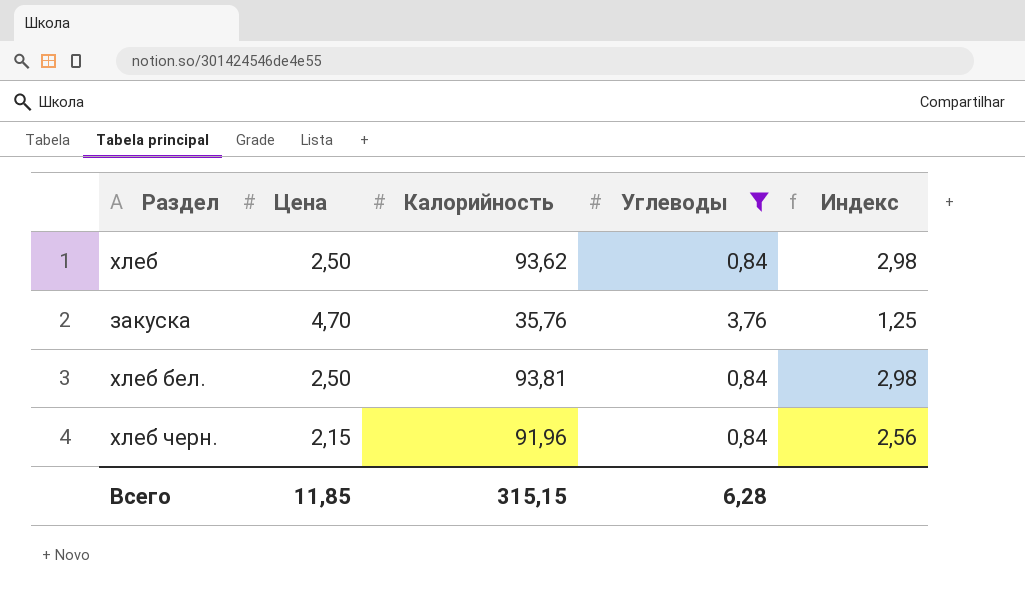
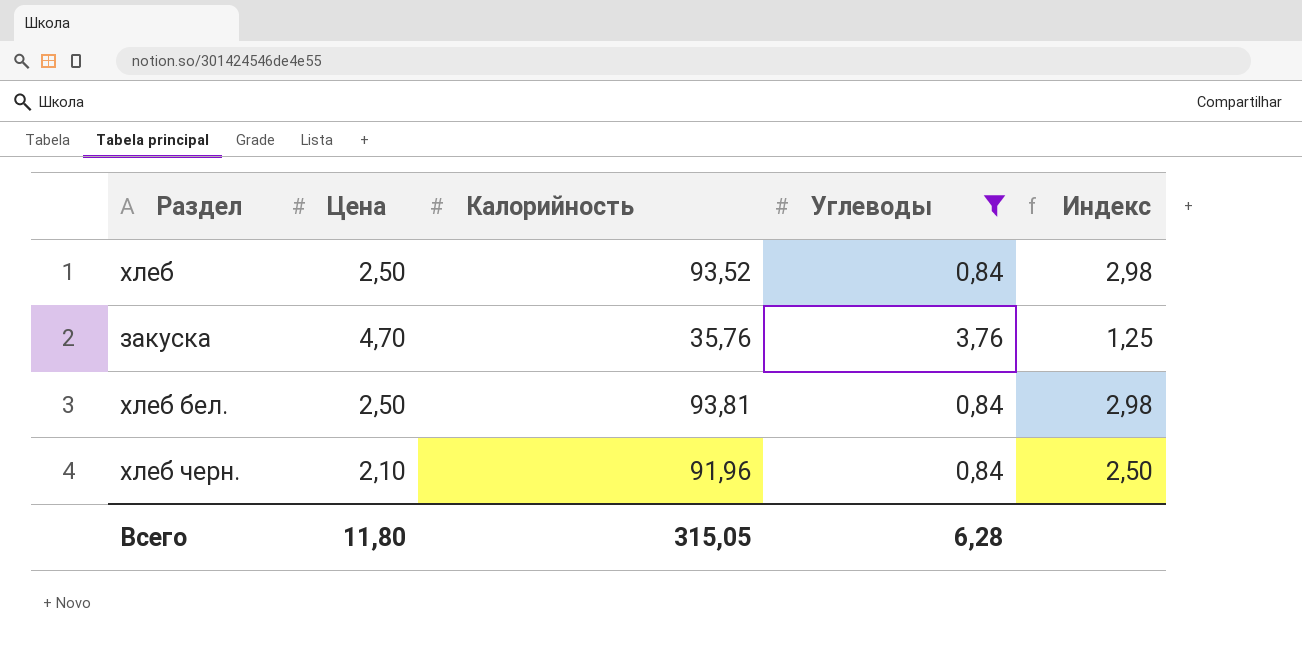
хлеб | Калорийность: 93,62 -> 93,52
хлеб черн. | Цена: 2,15 -> 2,10
хлеб черн. | Индекс: 2,56 -> 2,50
Всего | Цена: 11,85 -> 11,80
Всего | Калорийность: 315,15 -> 315,05

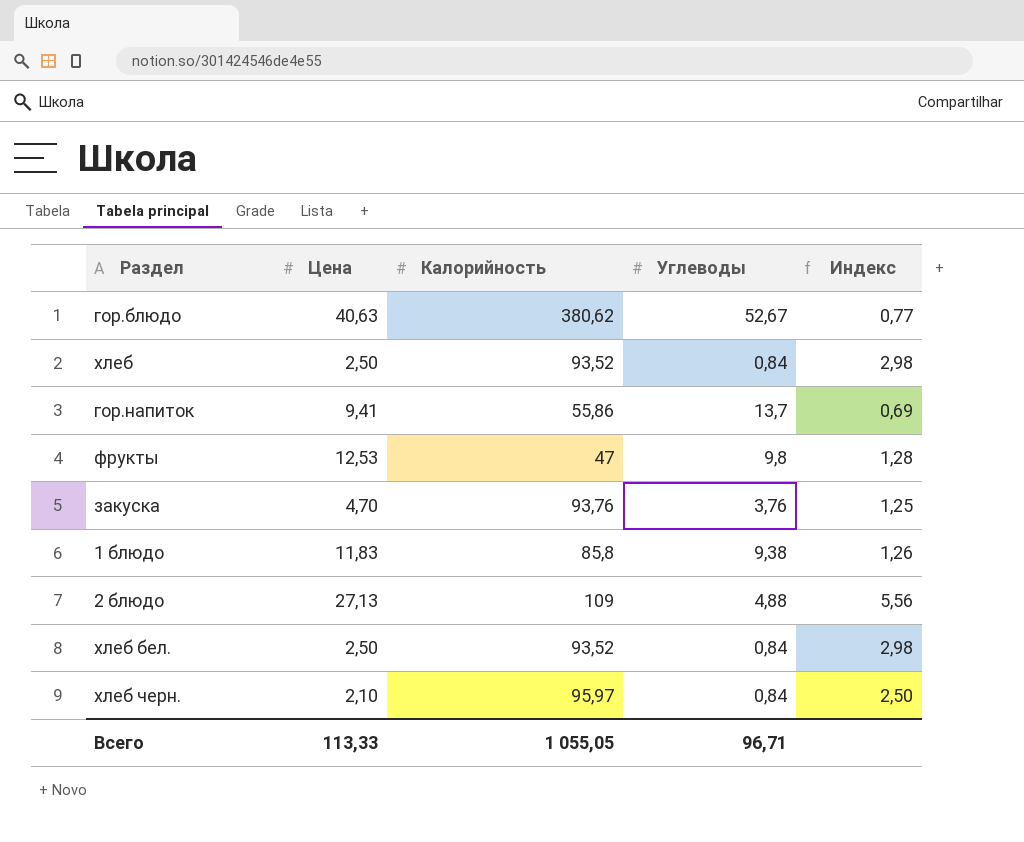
filter: Углеводы <= 3,76 -> none
закуска | Калорийность: 35,76 -> 93,76
хлеб бел. | Калорийность: 93,81 -> 93,52
хлеб черн. | Калорийность: 91,96 -> 95,97
Всего | Цена: 11,80 -> 113,33
Всего | Калорийность: 315,05 -> 1 055,05
Всего | Углеводы: 6,28 -> 96,71

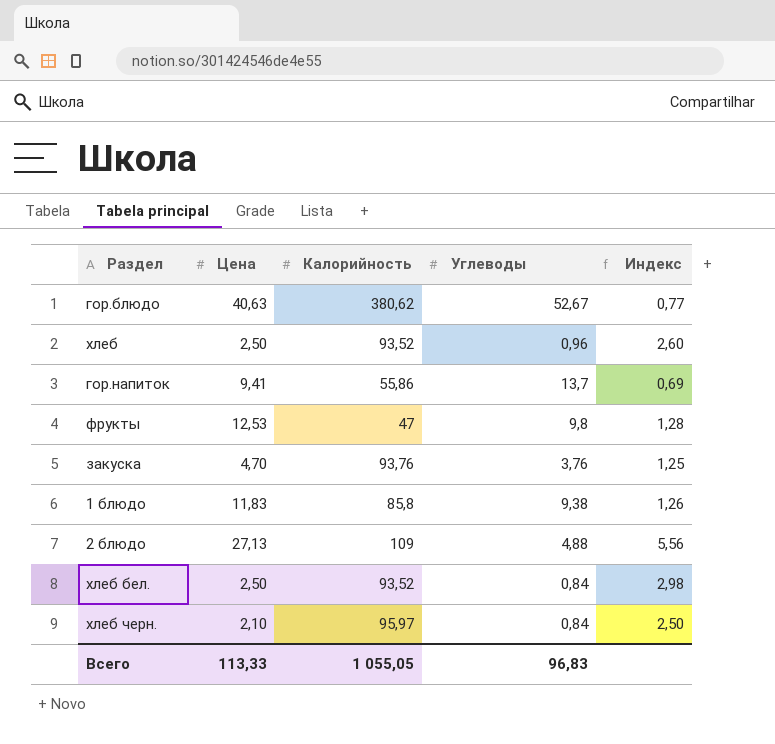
хлеб | Углеводы: 0,84 -> 0,96
хлеб | Индекс: 2,98 -> 2,60
Всего | Углеводы: 96,71 -> 96,83

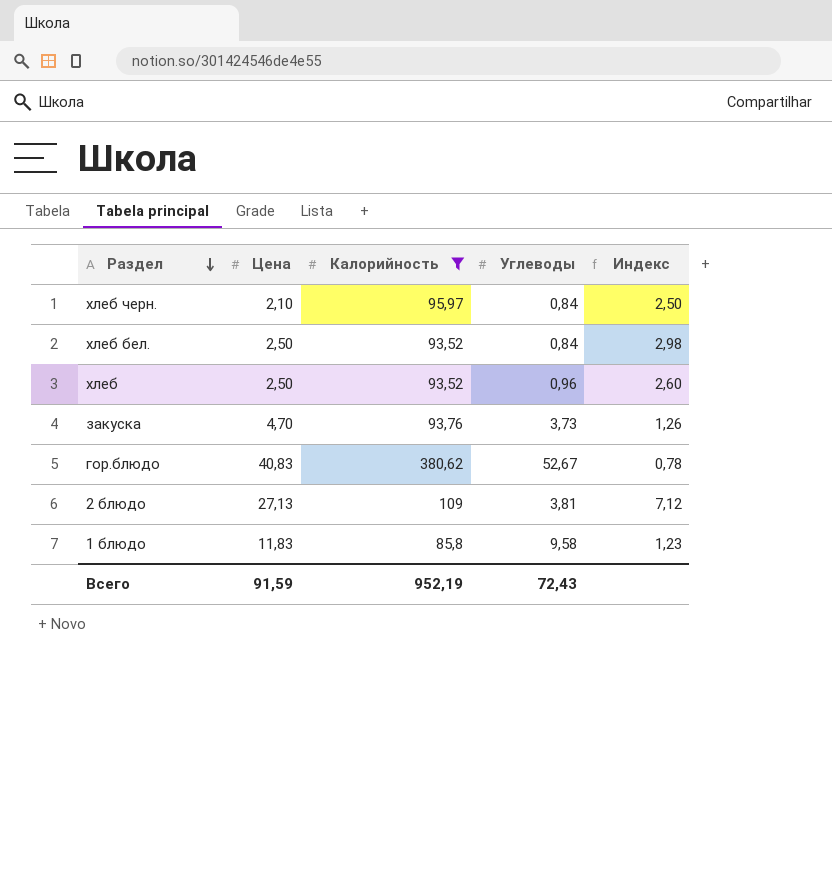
filter: none -> Калорийность >= 85,8
row order: none -> Раздел descending
закуска | Углеводы: 3,76 -> 3,73
закуска | Индекс: 1,25 -> 1,26
гор.блюдо | Цена: 40,63 -> 40,83
гор.блюдо | Индекс: 0,77 -> 0,78
2 блюдо | Углеводы: 4,88 -> 3,81
2 блюдо | Индекс: 5,56 -> 7,12
1 блюдо | Углеводы: 9,38 -> 9,58
1 блюдо | Индекс: 1,26 -> 1,23
Всего | Цена: 113,33 -> 91,59
Всего | Калорийность: 1 055,05 -> 952,19
Всего | Углеводы: 96,83 -> 72,43

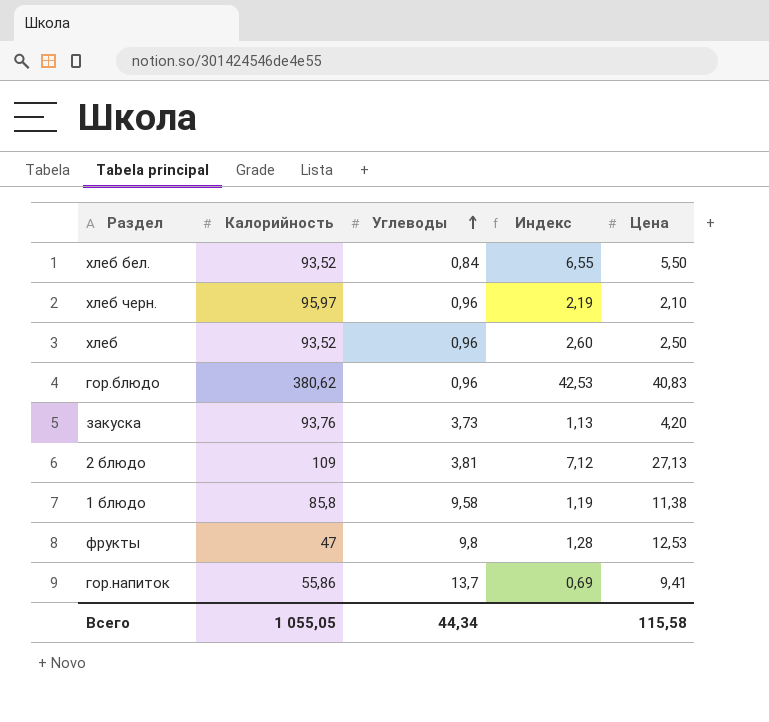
filter: Калорийность >= 85,8 -> none
row order: Раздел descending -> Углеводы ascending
column Цена | position: 2 -> 5
хлеб бел. | Индекс: 2,98 -> 6,55
хлеб бел. | Цена: 2,50 -> 5,50
хлеб черн. | Углеводы: 0,84 -> 0,96
хлеб черн. | Индекс: 2,50 -> 2,19
гор.блюдо | Углеводы: 52,67 -> 0,96
гор.блюдо | Индекс: 0,78 -> 42,53
закуска | Индекс: 1,26 -> 1,13
закуска | Цена: 4,70 -> 4,20
1 блюдо | Индекс: 1,23 -> 1,19
1 блюдо | Цена: 11,83 -> 11,38
Всего | Калорийность: 952,19 -> 1 055,05
Всего | Углеводы: 72,43 -> 44,34
Всего | Цена: 91,59 -> 115,58

